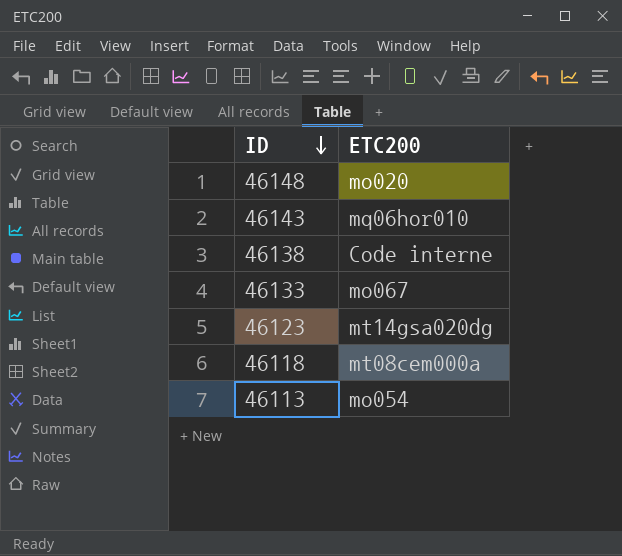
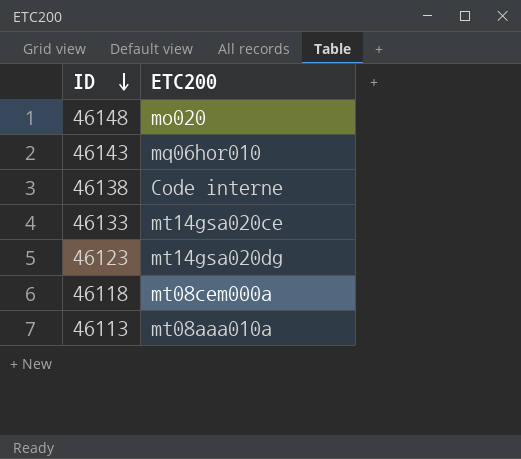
46133 | ETC200: mo067 -> mt14gsa020ce
46113 | ETC200: mo054 -> mt08aaa010a

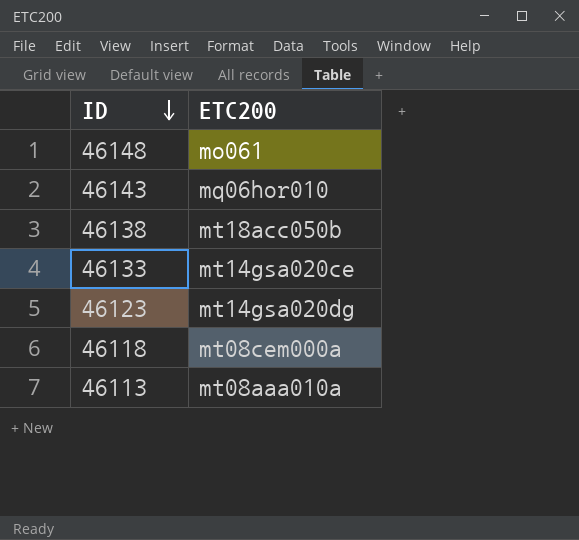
46148 | ETC200: mo020 -> mo061
46138 | ETC200: Code interne -> mt18acc050b

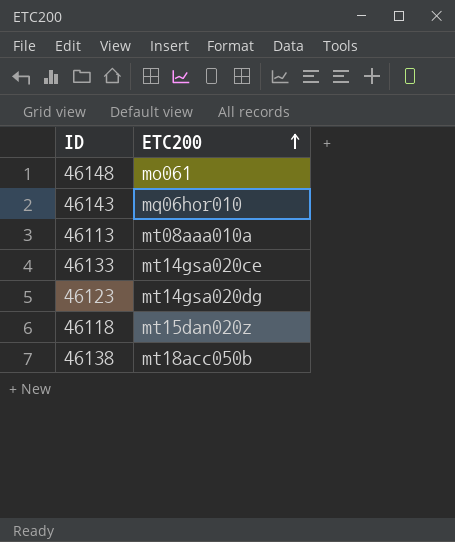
row order: ID descending -> ETC200 ascending
46118 | ETC200: mt08cem000a -> mt15dan020z

